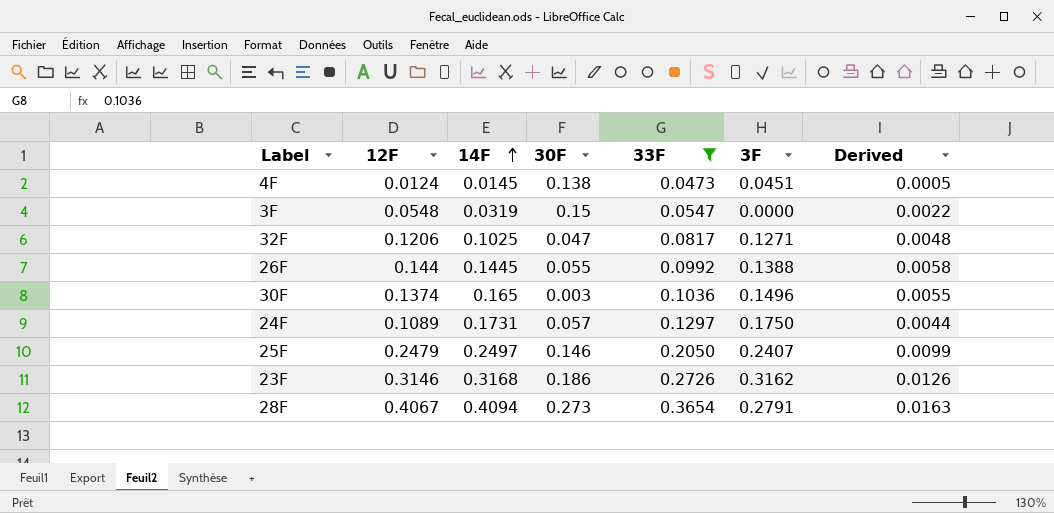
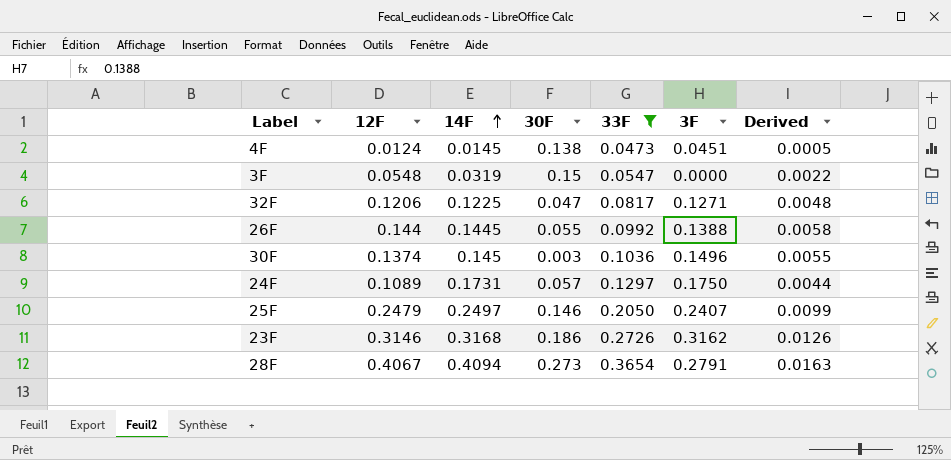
32F | 14F: 0.1025 -> 0.1225
30F | 14F: 0.165 -> 0.145

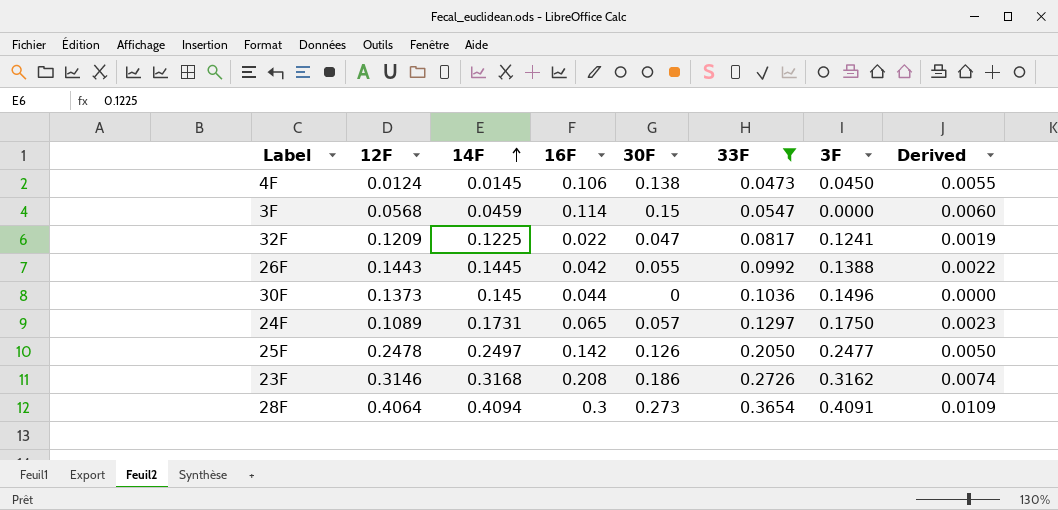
column 16F | position: none -> 4
column Derived | formula: [12F] * 0.04 -> [30F] * 0.04
4F | 3F: 0.0451 -> 0.0450
3F | 12F: 0.0548 -> 0.0568
3F | 14F: 0.0319 -> 0.0459
32F | 12F: 0.1206 -> 0.1209
32F | 3F: 0.1271 -> 0.1241
26F | 12F: 0.144 -> 0.1443
30F | 12F: 0.1374 -> 0.1373
30F | 30F: 0.003 -> 0
25F | 12F: 0.2479 -> 0.2478
25F | 30F: 0.146 -> 0.126
25F | 3F: 0.2407 -> 0.2477
28F | 12F: 0.4067 -> 0.4064
28F | 3F: 0.2791 -> 0.4091

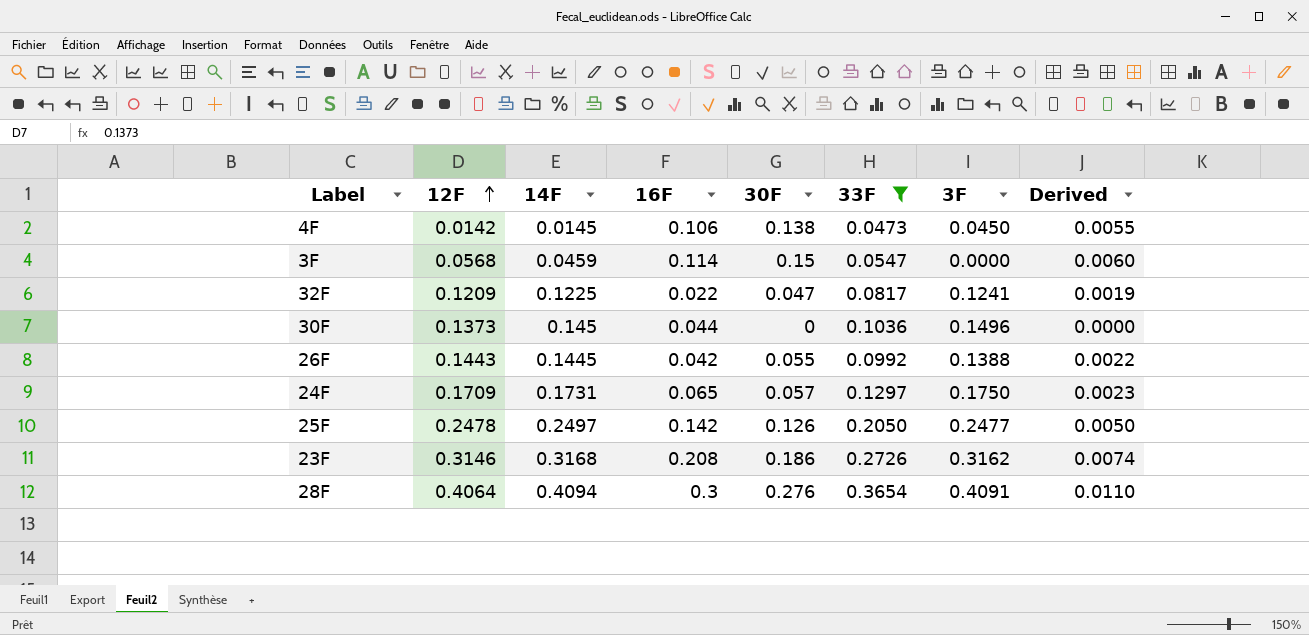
row order: 14F ascending -> 12F ascending
4F | 12F: 0.0124 -> 0.0142
24F | 12F: 0.1089 -> 0.1709
28F | 30F: 0.273 -> 0.276
28F | Derived: 0.0109 -> 0.0110

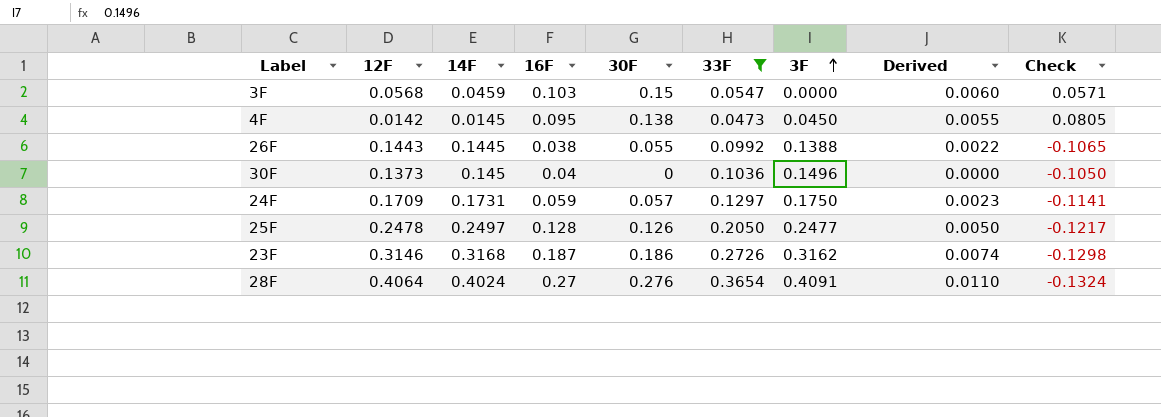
row order: 12F ascending -> 3F ascending
column Check | formula: none -> [16F] - [14F]
row 32F: 0.1209 | 0.1225 | 0.022 | 0.047 | 0.0817 | 0.1241 | 0.0019 -> none
3F | 16F: 0.114 -> 0.103
4F | 16F: 0.106 -> 0.095
26F | 16F: 0.042 -> 0.038
30F | 16F: 0.044 -> 0.04
24F | 16F: 0.065 -> 0.059
25F | 16F: 0.142 -> 0.128
23F | 16F: 0.208 -> 0.187
28F | 14F: 0.4094 -> 0.4024
28F | 16F: 0.3 -> 0.27

